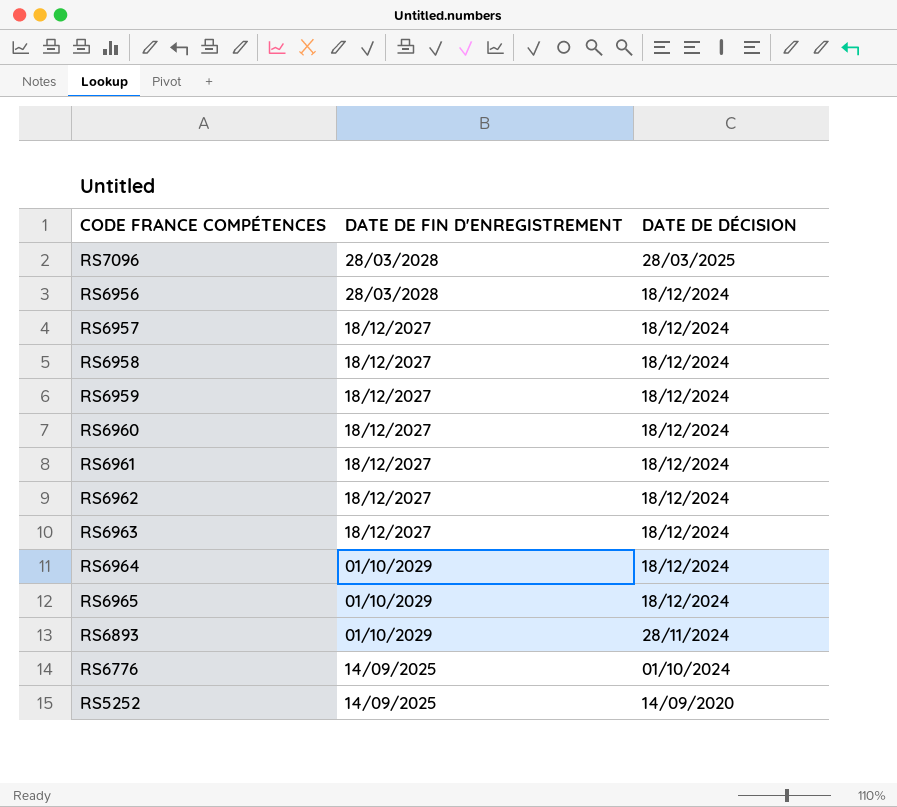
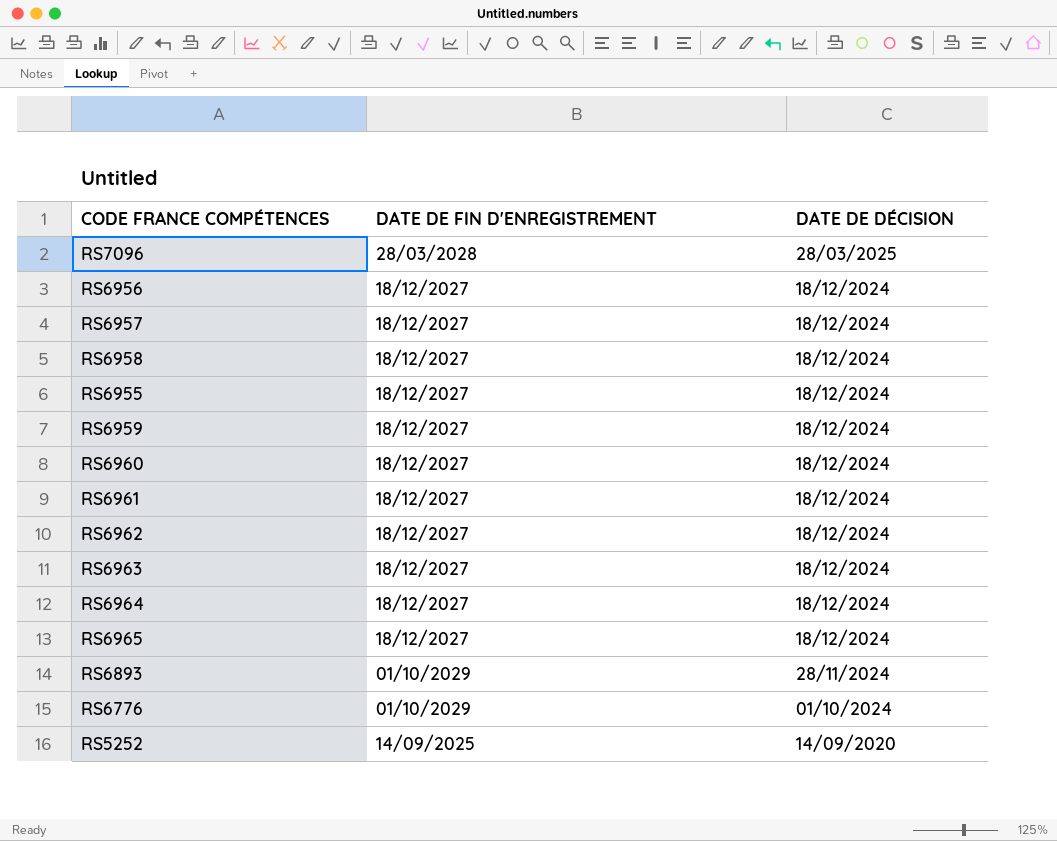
RS6956 | DATE DE FIN D'ENREGISTREMENT: 28/03/2028 -> 18/12/2027
row RS6955: none -> 18/12/2027 | 18/12/2024
RS6964 | DATE DE FIN D'ENREGISTREMENT: 01/10/2029 -> 18/12/2027
RS6965 | DATE DE FIN D'ENREGISTREMENT: 01/10/2029 -> 18/12/2027
RS6776 | DATE DE FIN D'ENREGISTREMENT: 14/09/2025 -> 01/10/2029

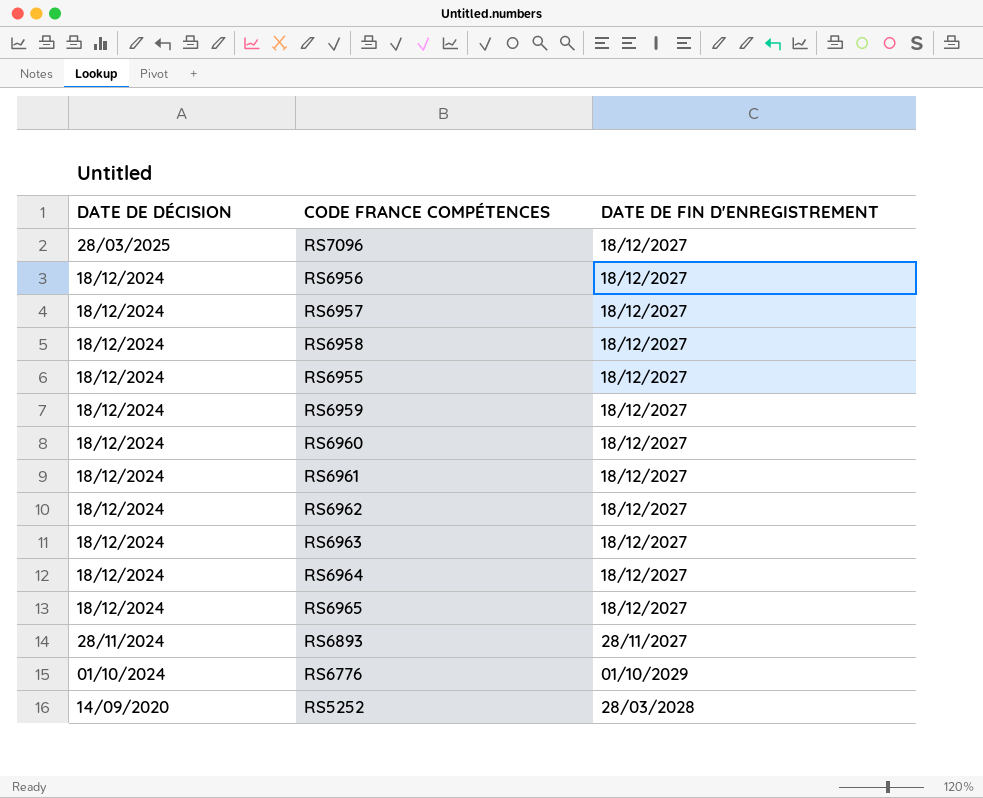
column DATE DE DÉCISION | position: 3 -> 1
RS7096 | DATE DE FIN D'ENREGISTREMENT: 28/03/2028 -> 18/12/2027
RS6893 | DATE DE FIN D'ENREGISTREMENT: 01/10/2029 -> 28/11/2027
RS5252 | DATE DE FIN D'ENREGISTREMENT: 14/09/2025 -> 28/03/2028

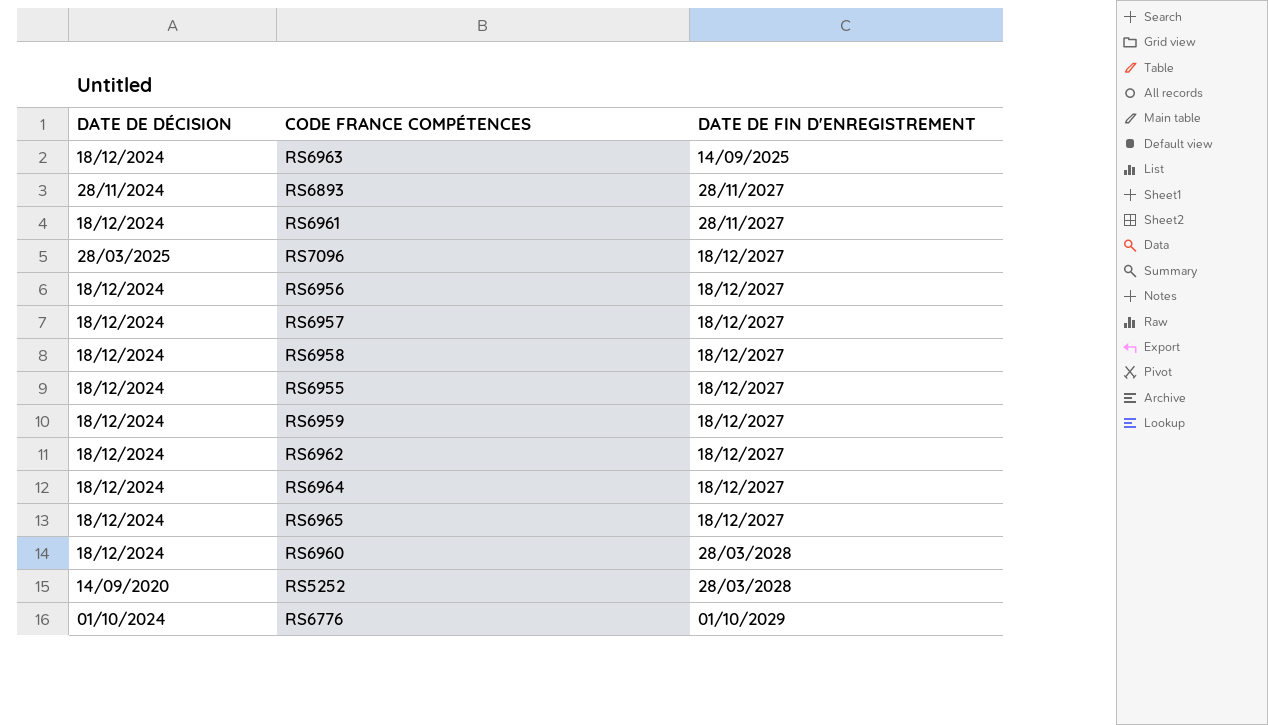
row order: DATE DE DÉCISION descending -> DATE DE FIN D'ENREGISTREMENT ascending
RS6963 | DATE DE FIN D'ENREGISTREMENT: 18/12/2027 -> 14/09/2025
RS6961 | DATE DE FIN D'ENREGISTREMENT: 18/12/2027 -> 28/11/2027
RS6960 | DATE DE FIN D'ENREGISTREMENT: 18/12/2027 -> 28/03/2028

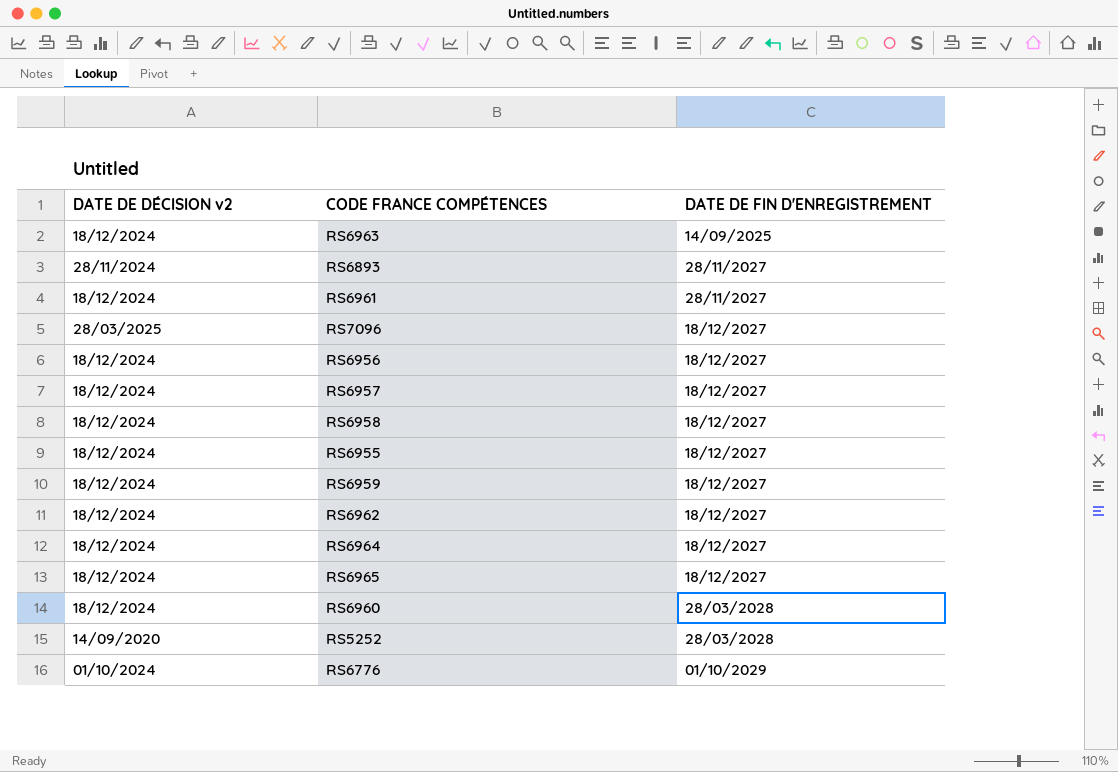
column name: DATE DE DÉCISION -> DATE DE DÉCISION v2

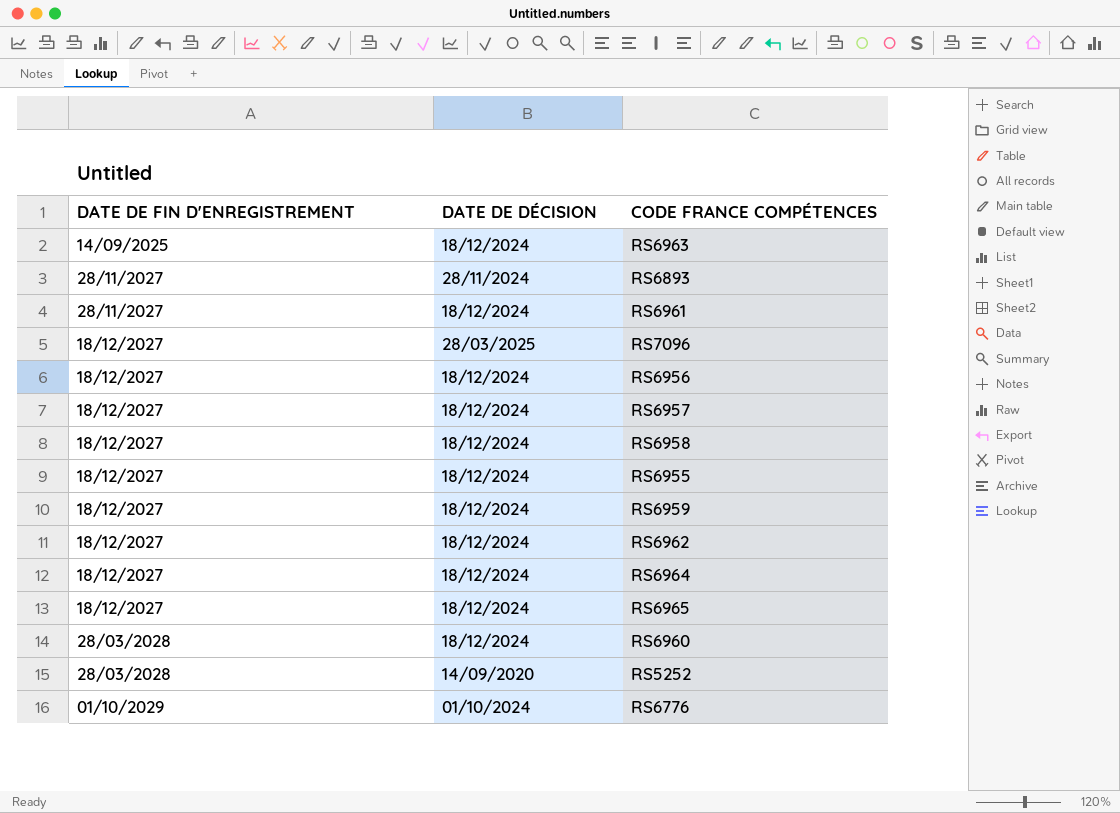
column DATE DE FIN D'ENREGISTREMENT | position: 3 -> 1
column name: DATE DE DÉCISION v2 -> DATE DE DÉCISION

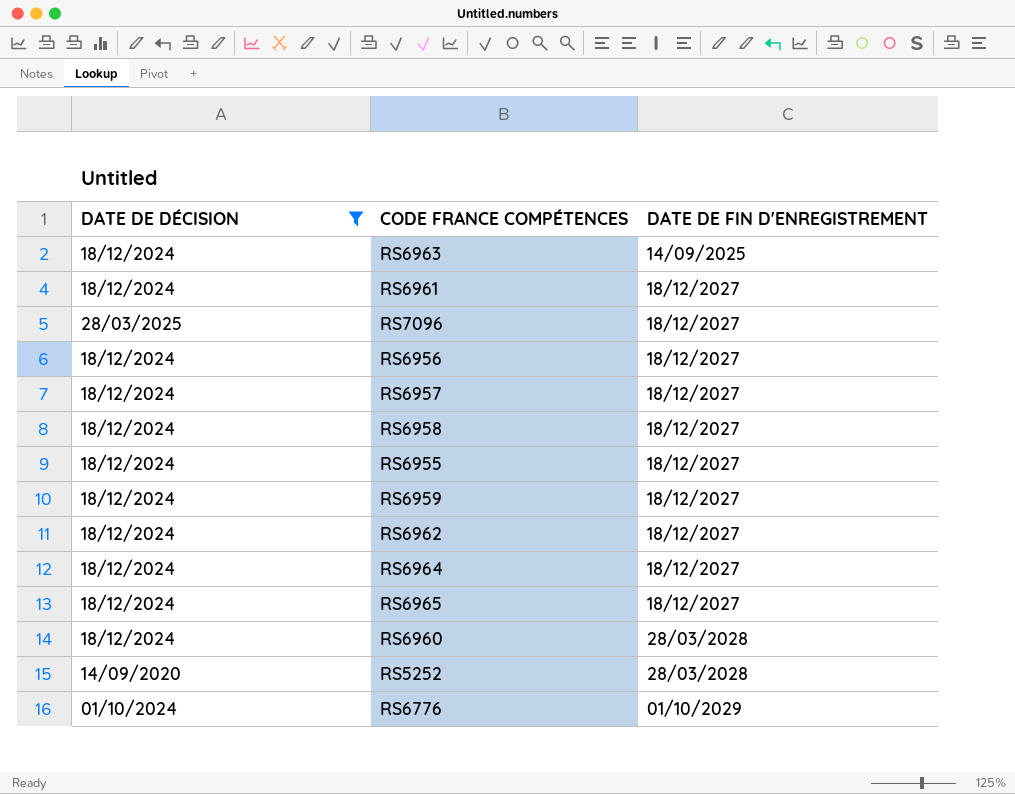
filter: none -> DATE DE DÉCISION != 28/11/2024
column DATE DE FIN D'ENREGISTREMENT | position: 1 -> 3
RS6961 | DATE DE FIN D'ENREGISTREMENT: 28/11/2027 -> 18/12/2027

